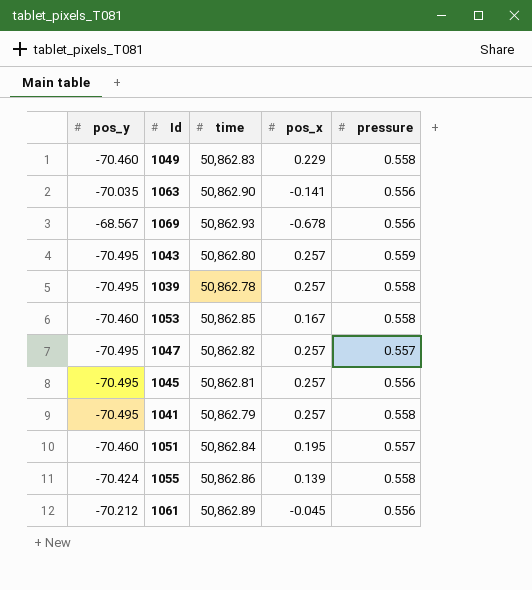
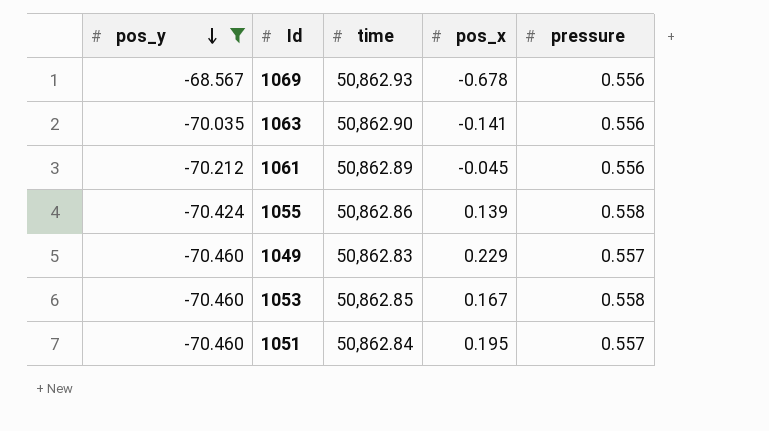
filter: none -> pos_y != -70.495
row order: none -> pos_y descending
1049 | pressure: 0.558 -> 0.557

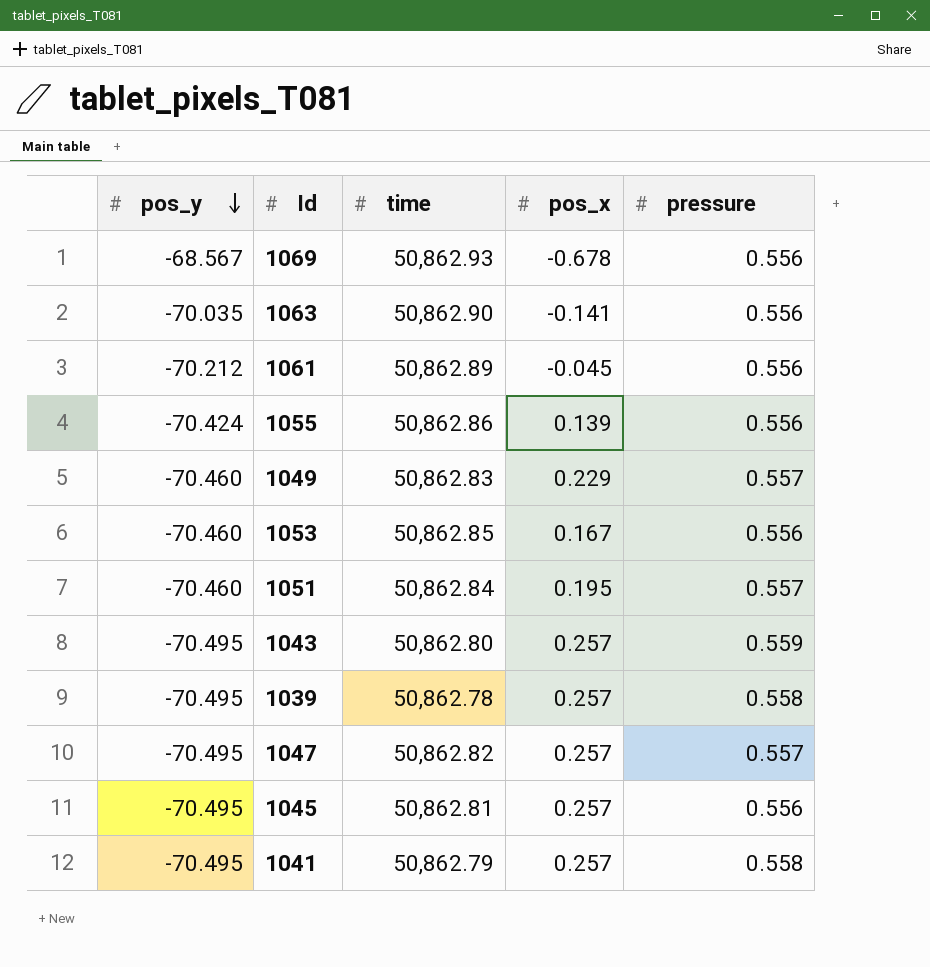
filter: pos_y != -70.495 -> none
1055 | pressure: 0.558 -> 0.556
1053 | pressure: 0.558 -> 0.556

